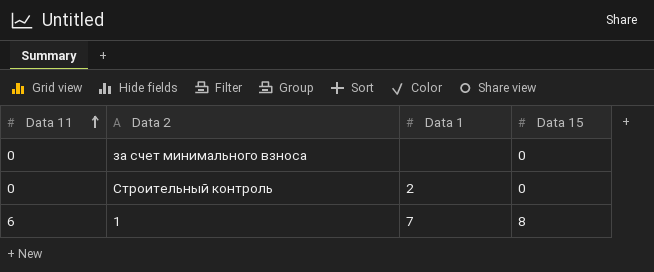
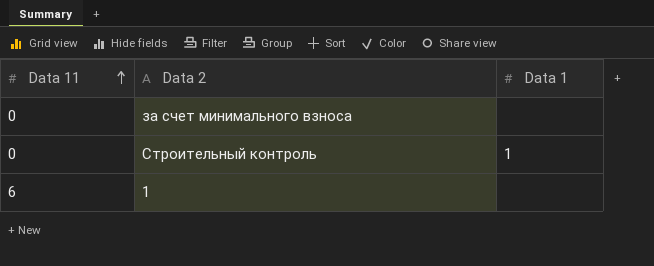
column Data 15 | position: 4 -> none
Строительный контроль | Data 1: 2 -> 1
1 | Data 1: 7 -> none

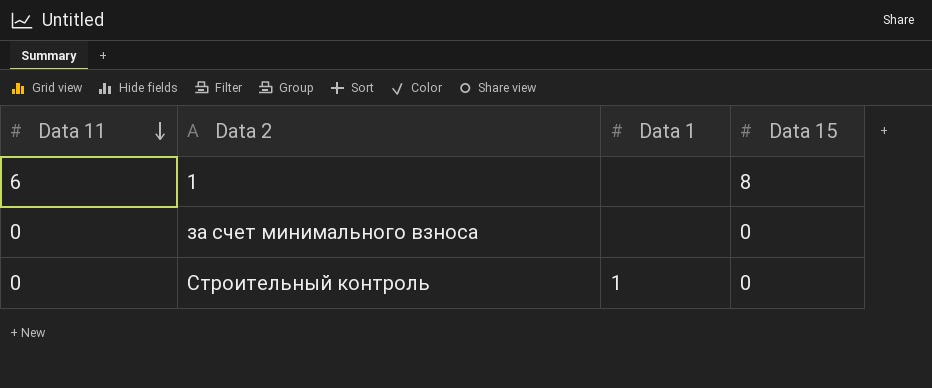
row order: Data 11 ascending -> Data 11 descending
column Data 15 | position: none -> 4

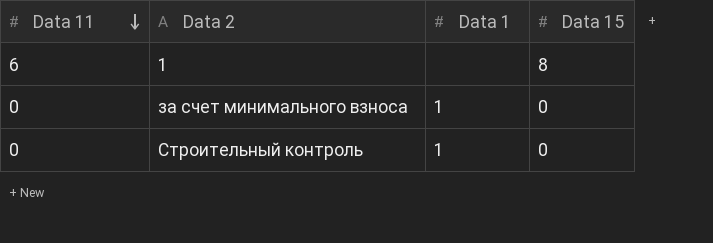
за счет минимального взноса | Data 1: none -> 1

